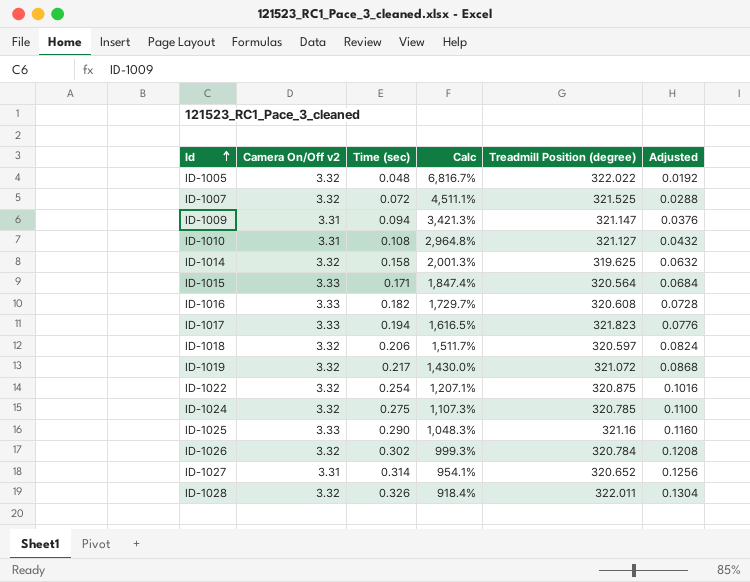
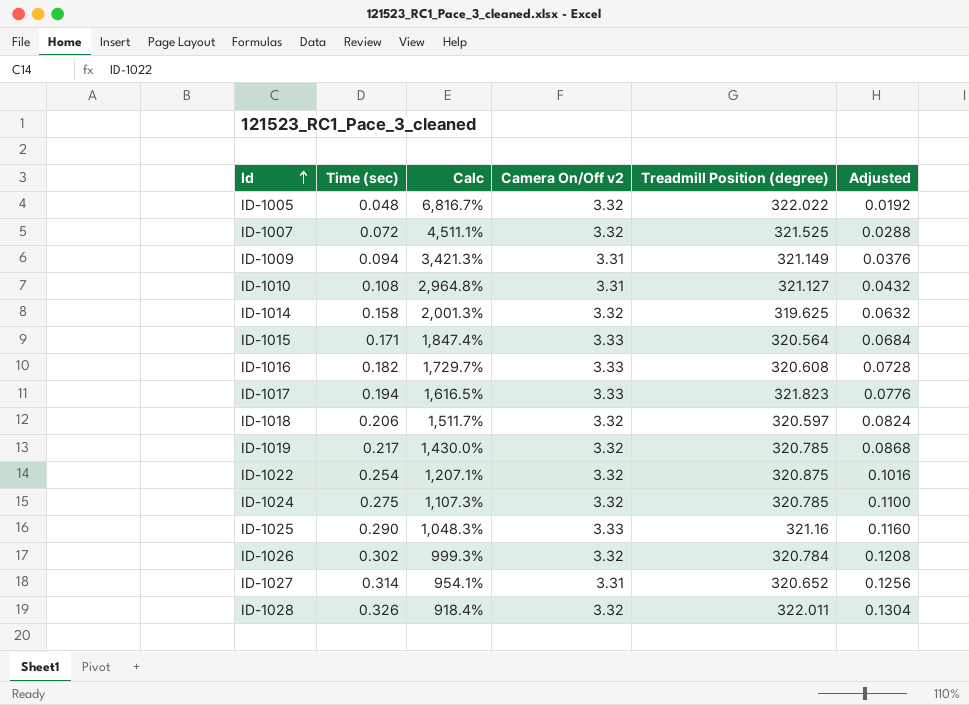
column Camera On/Off v2 | position: 2 -> 4
ID-1009 | Treadmill Position (degree): 321.147 -> 321.149
ID-1019 | Treadmill Position (degree): 321.072 -> 320.785

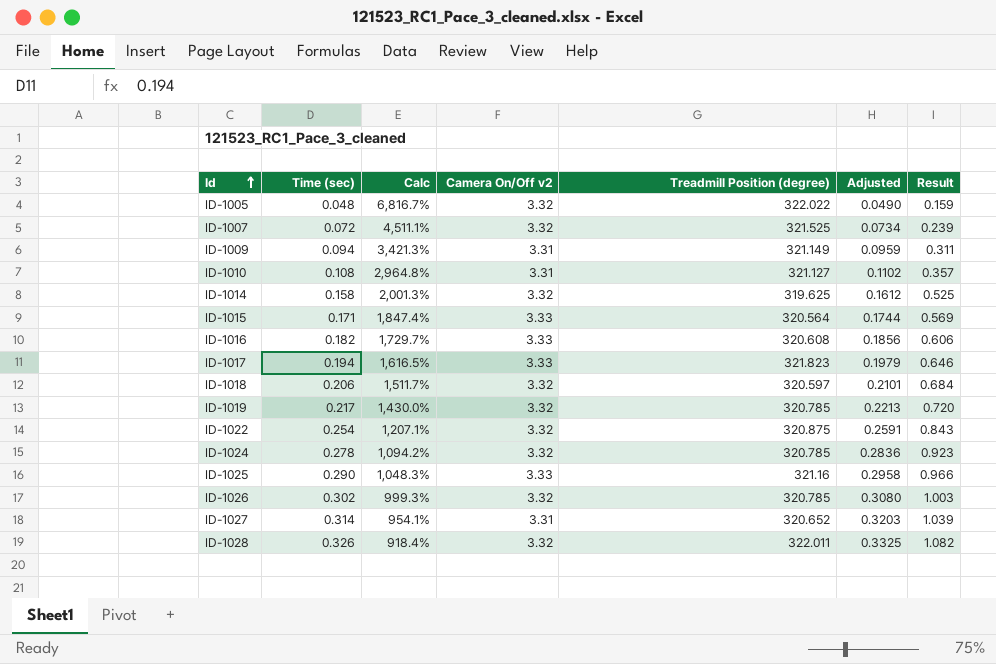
column Adjusted | formula: [Time (sec)] * 0.4 -> [Time (sec)] * 1.02
column Result | formula: none -> [Time (sec)] * [Camera On/Off v2]
ID-1024 | Time (sec): 0.275 -> 0.278
ID-1024 | Calc: 1,107.3% -> 1,094.2%
ID-1026 | Treadmill Position (degree): 320.784 -> 320.785

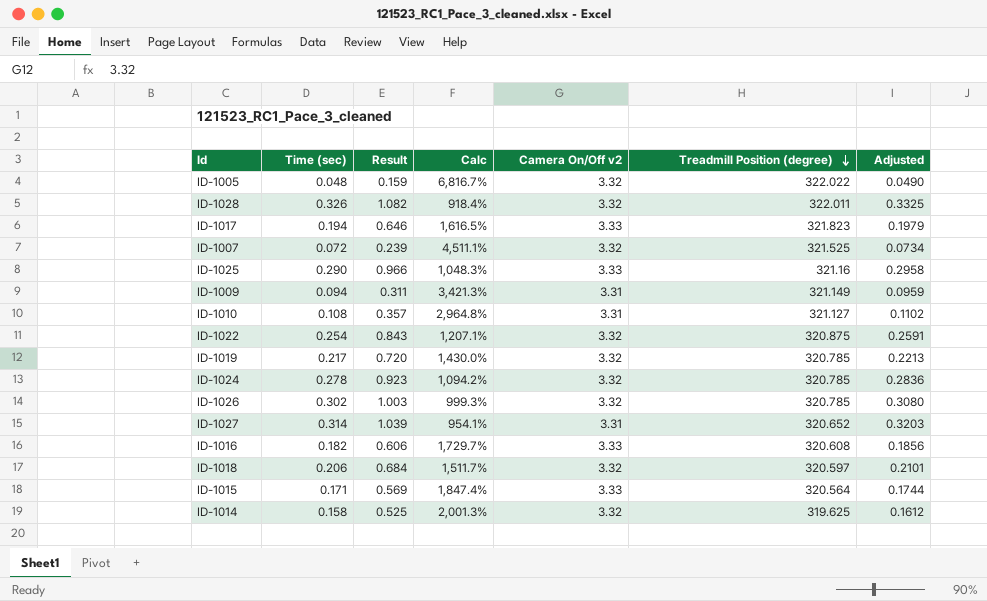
row order: Id ascending -> Treadmill Position (degree) descending
column Result | position: 7 -> 3

